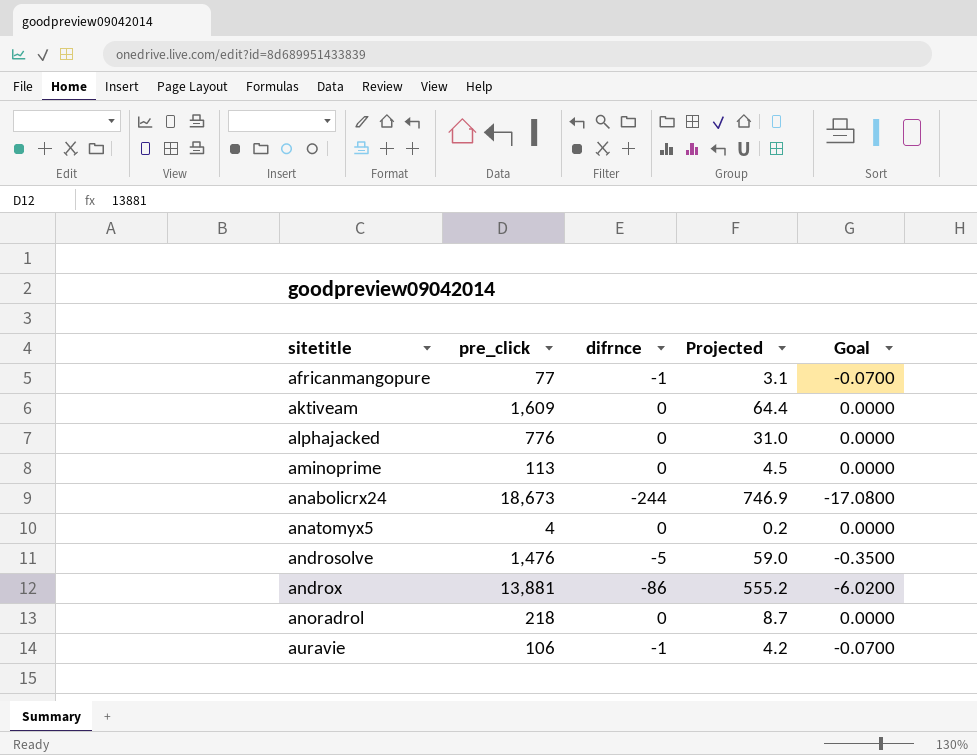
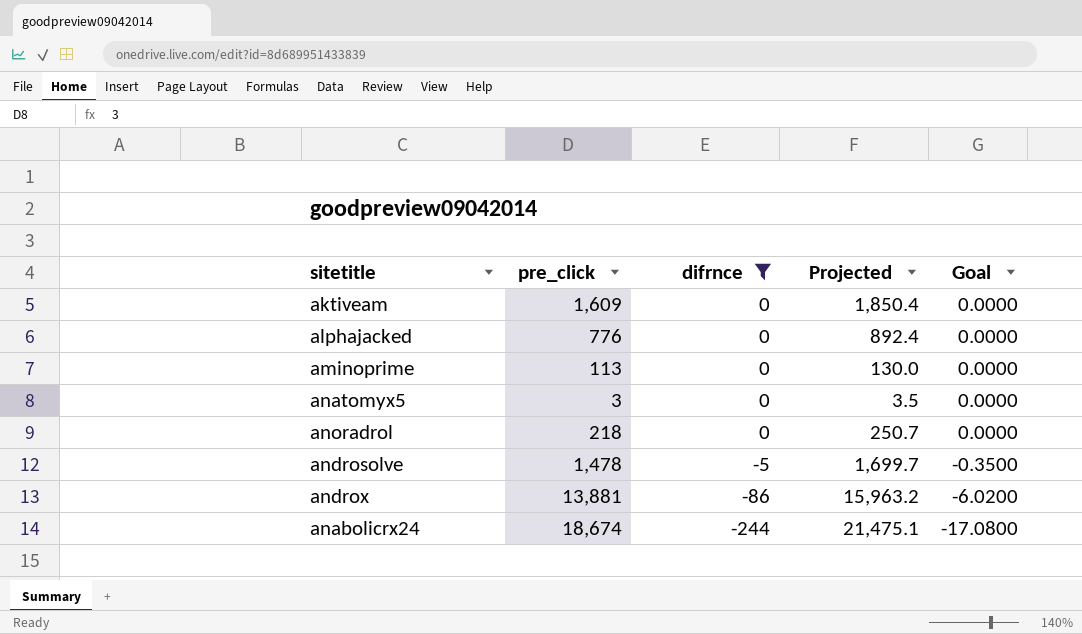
filter: none -> difrnce != -1
row order: sitetitle ascending -> difrnce descending
column Projected | formula: [pre_click] * 0.04 -> [pre_click] * 1.15
anatomyx5 | pre_click: 4 -> 3
androsolve | pre_click: 1,476 -> 1,478
anabolicrx24 | pre_click: 18,673 -> 18,674

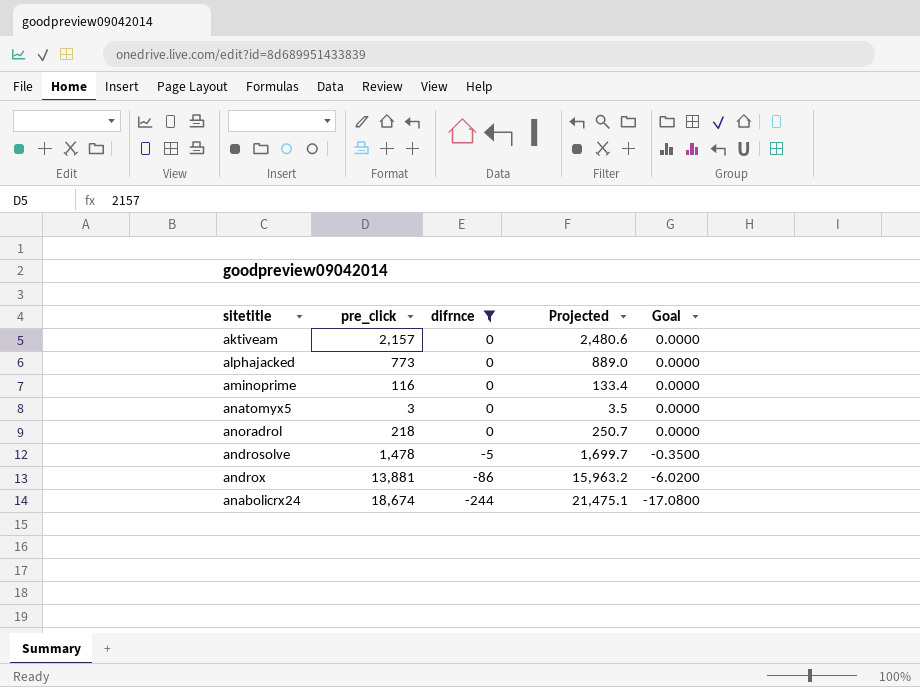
aktiveam | pre_click: 1,609 -> 2,157
aktiveam | Projected: 1,850.4 -> 2,480.6
alphajacked | pre_click: 776 -> 773
alphajacked | Projected: 892.4 -> 889.0
aminoprime | pre_click: 113 -> 116
aminoprime | Projected: 130.0 -> 133.4

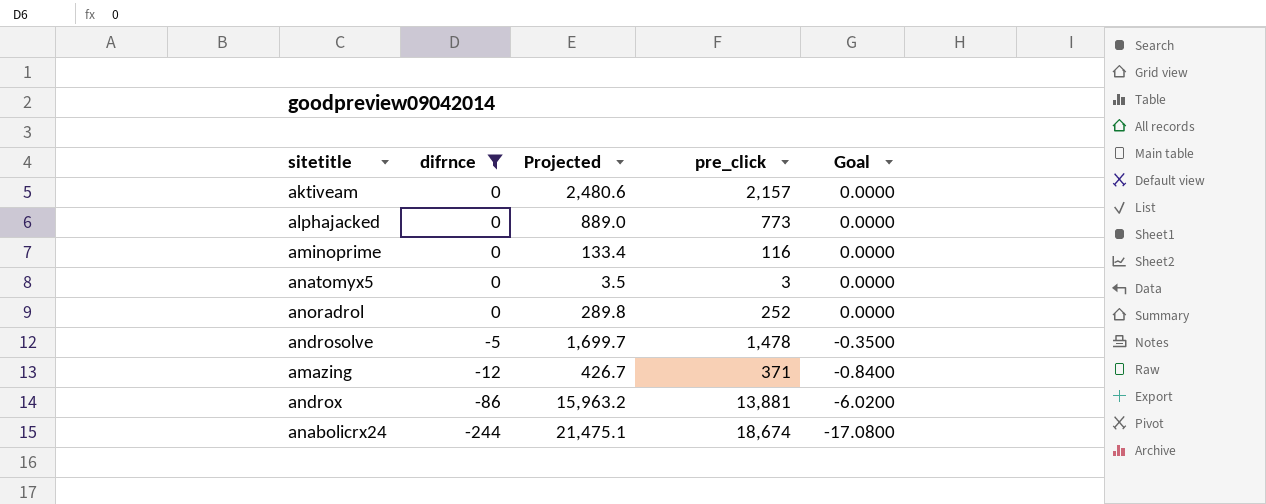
column pre_click | position: 2 -> 4
anoradrol | Projected: 250.7 -> 289.8
anoradrol | pre_click: 218 -> 252
row amazing: none -> -12 | 426.7 | 371 | -0.8400

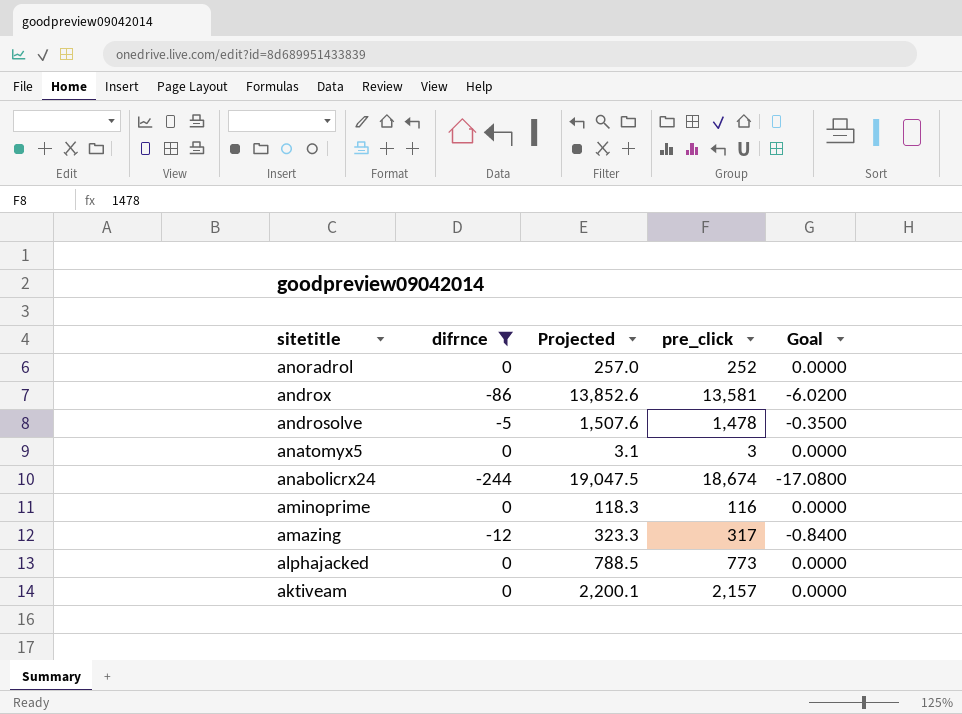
row order: difrnce descending -> sitetitle descending
column Projected | formula: [pre_click] * 1.15 -> [pre_click] * 1.02
androx | pre_click: 13,881 -> 13,581
amazing | pre_click: 371 -> 317

